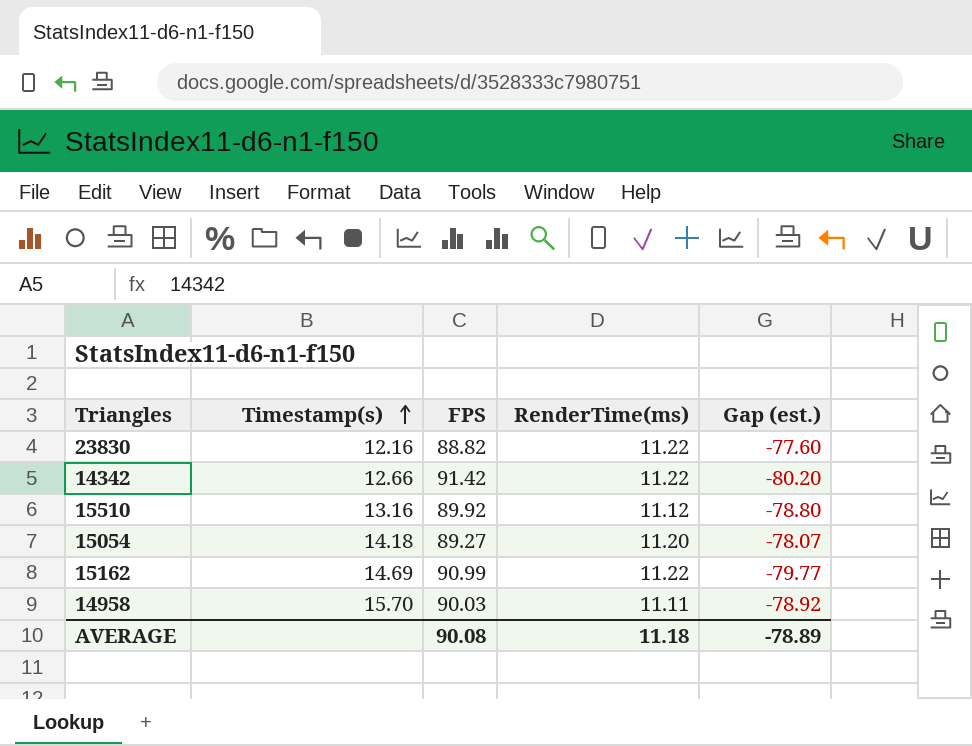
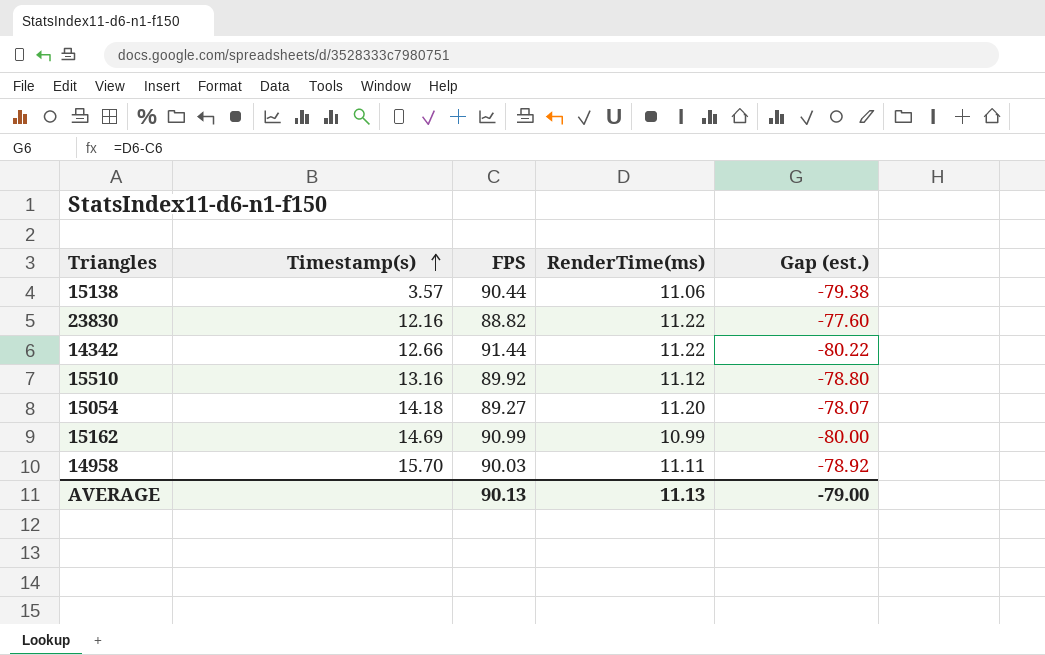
row 15138: none -> 3.57 | 90.44 | 11.06 | -79.38
14342 | FPS: 91.42 -> 91.44
14342 | Gap (est.): -80.20 -> -80.22
15162 | RenderTime(ms): 11.22 -> 10.99
15162 | Gap (est.): -79.77 -> -80.00
AVERAGE | FPS: 90.08 -> 90.13
AVERAGE | RenderTime(ms): 11.18 -> 11.13
AVERAGE | Gap (est.): -78.89 -> -79.00

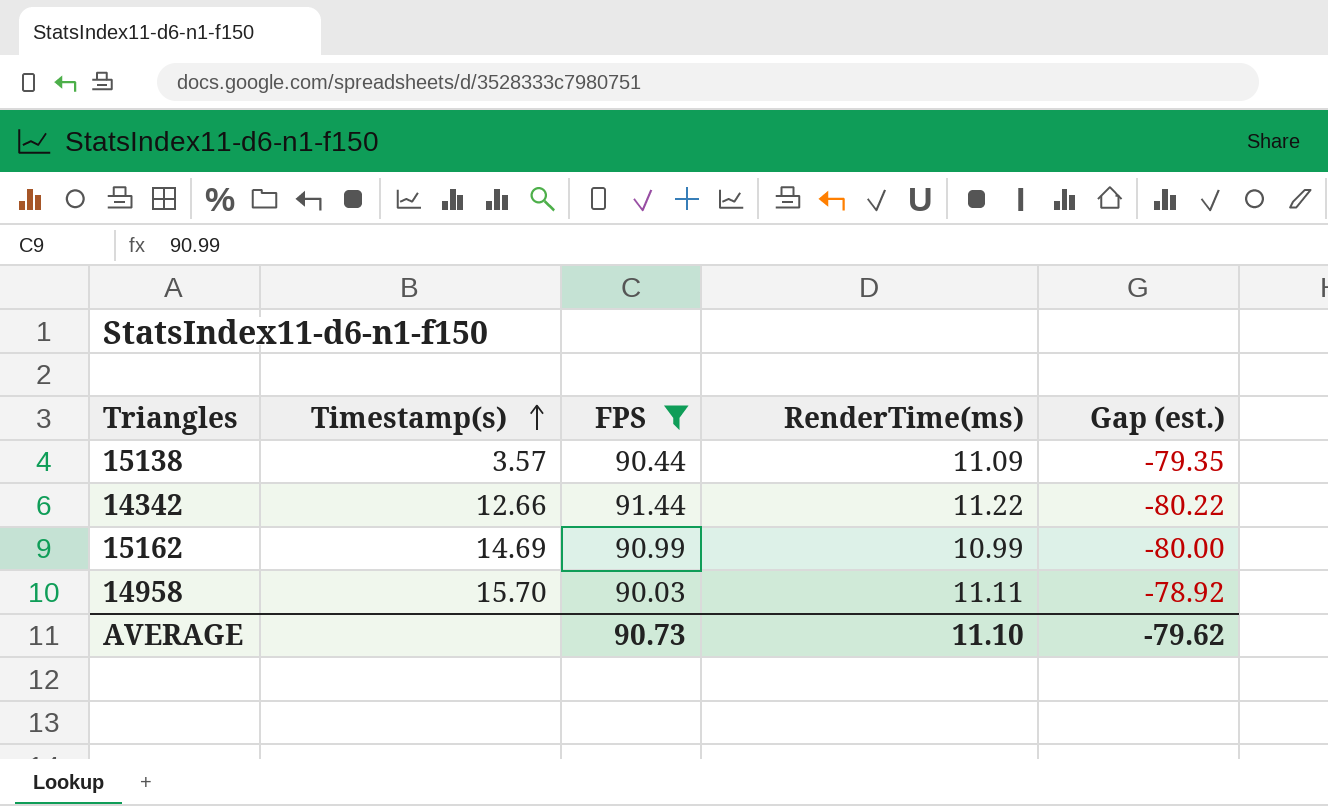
filter: none -> FPS >= 90.03
15138 | RenderTime(ms): 11.06 -> 11.09
15138 | Gap (est.): -79.38 -> -79.35
AVERAGE | FPS: 90.13 -> 90.73
AVERAGE | RenderTime(ms): 11.13 -> 11.10
AVERAGE | Gap (est.): -79.00 -> -79.62

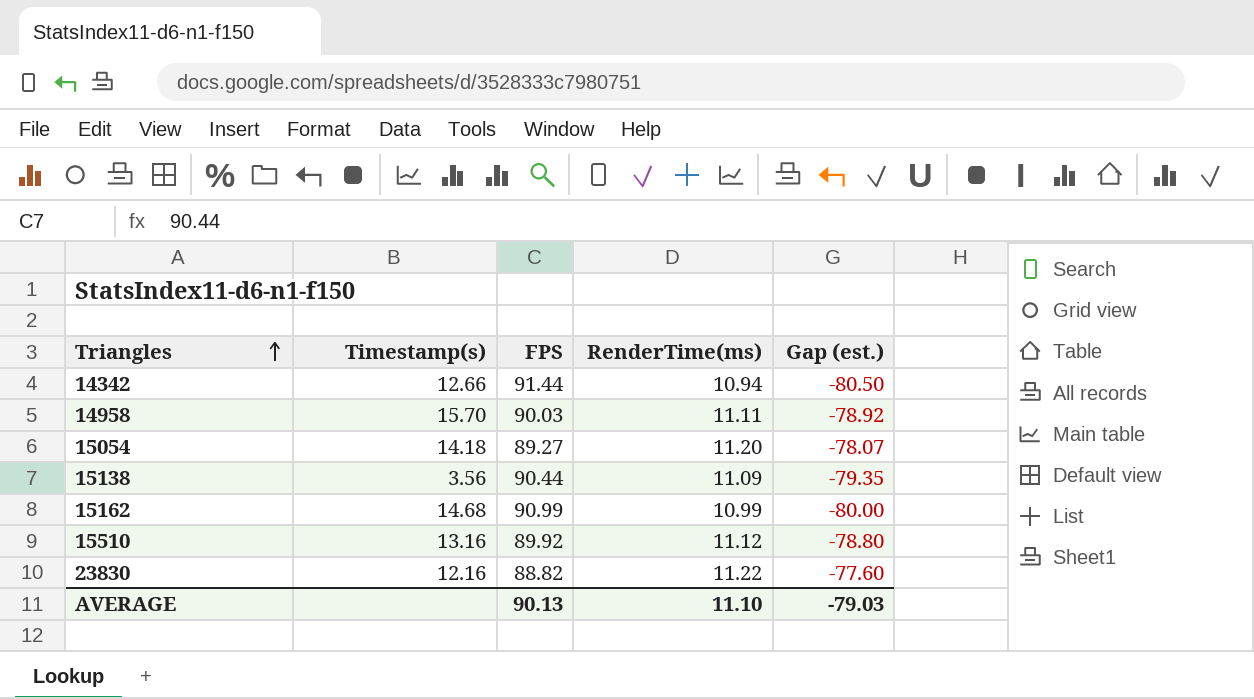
filter: FPS >= 90.03 -> none
row order: Timestamp(s) ascending -> Triangles ascending
14342 | RenderTime(ms): 11.22 -> 10.94
14342 | Gap (est.): -80.22 -> -80.50
15138 | Timestamp(s): 3.57 -> 3.56
15162 | Timestamp(s): 14.69 -> 14.68
AVERAGE | FPS: 90.73 -> 90.13
AVERAGE | Gap (est.): -79.62 -> -79.03

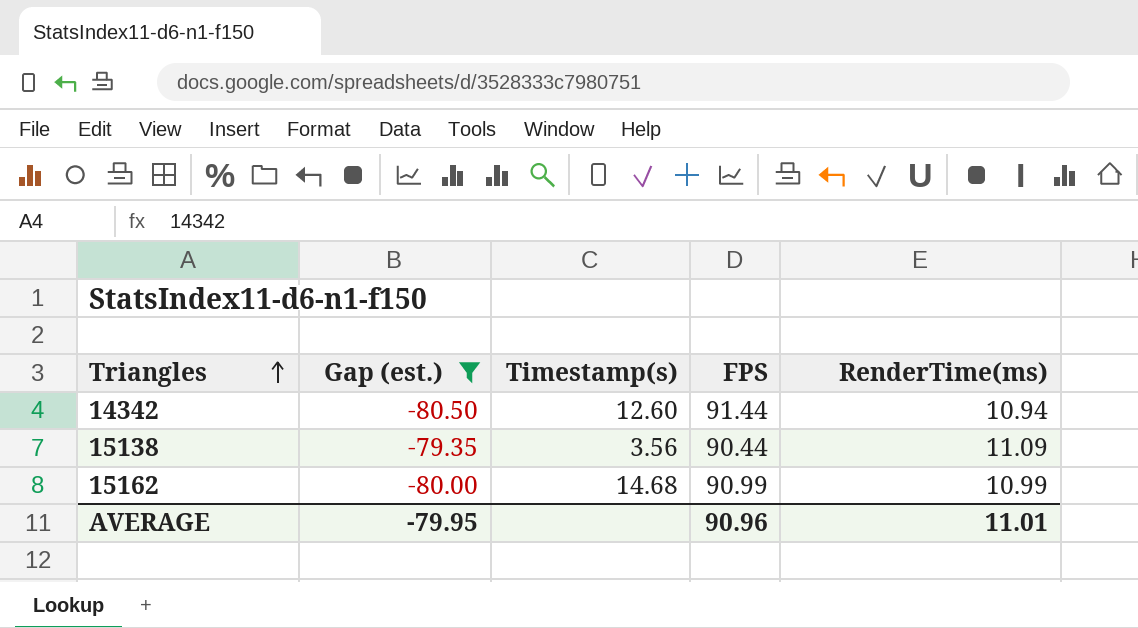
filter: none -> Gap (est.) <= -79.35
column Gap (est.) | position: 5 -> 2
14342 | Timestamp(s): 12.66 -> 12.60
AVERAGE | Gap (est.): -79.03 -> -79.95
AVERAGE | FPS: 90.13 -> 90.96
AVERAGE | RenderTime(ms): 11.10 -> 11.01

